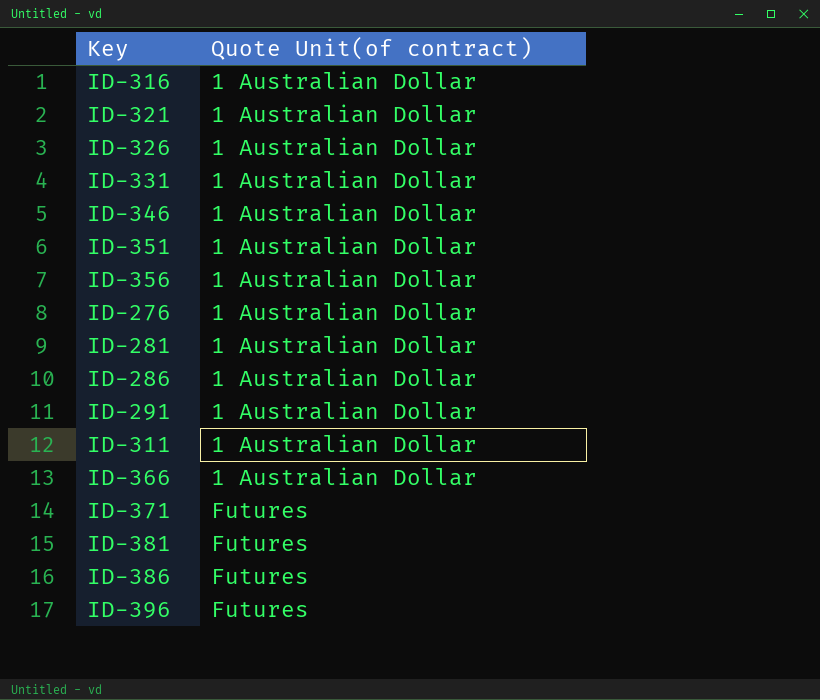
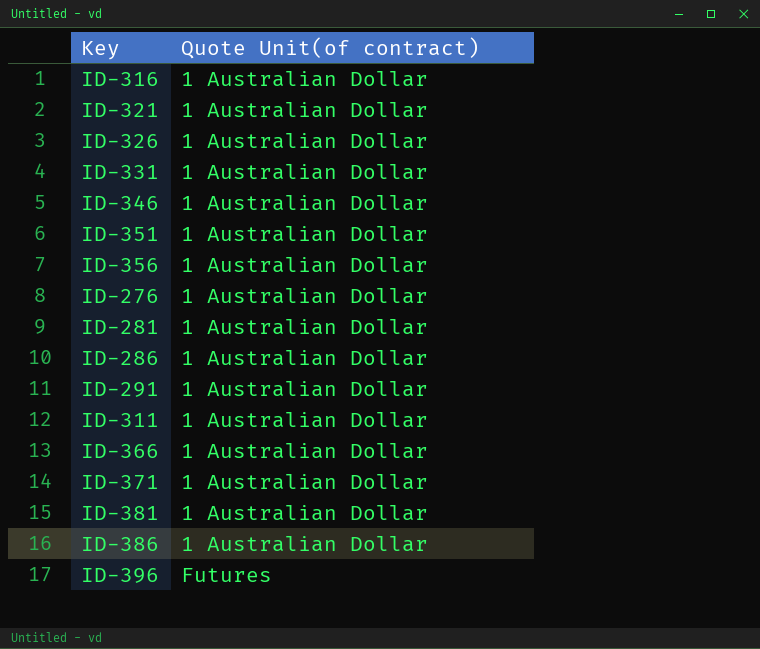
ID-371 | Quote Unit(of contract): Futures -> 1 Australian Dollar
ID-381 | Quote Unit(of contract): Futures -> 1 Australian Dollar
ID-386 | Quote Unit(of contract): Futures -> 1 Australian Dollar

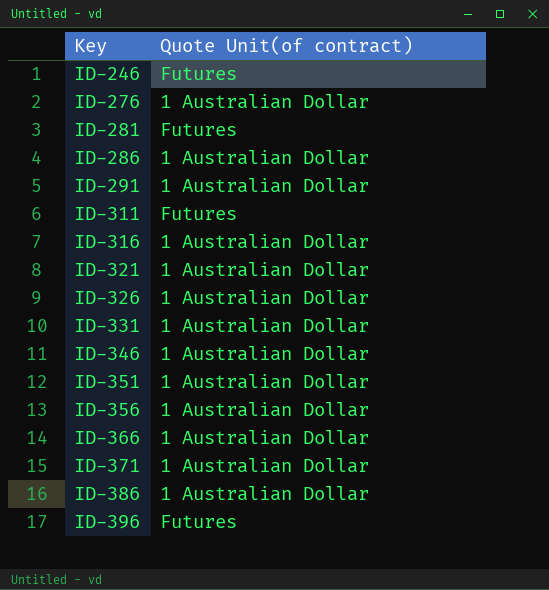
row order: Quote Unit(of contract) ascending -> Key ascending
row ID-381: 1 Australian Dollar -> none
row ID-246: none -> Futures
ID-281 | Quote Unit(of contract): 1 Australian Dollar -> Futures
ID-311 | Quote Unit(of contract): 1 Australian Dollar -> Futures

